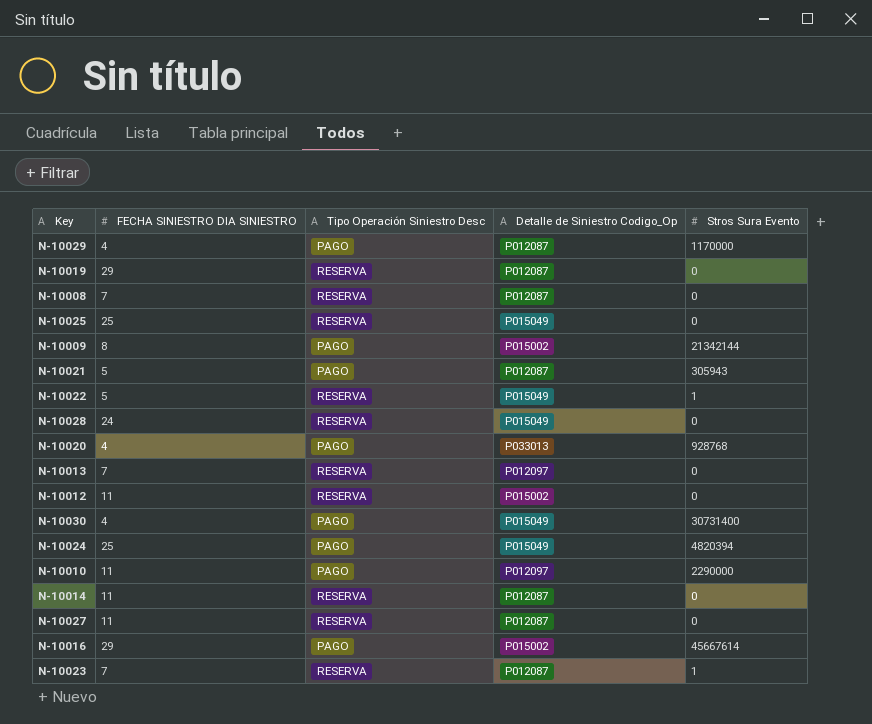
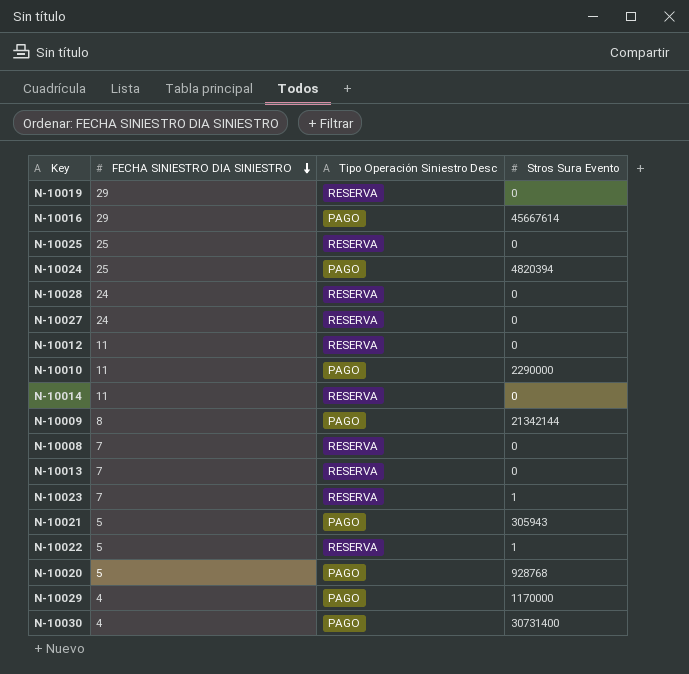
row order: none -> FECHA SINIESTRO DIA SINIESTRO descending
column Detalle de Siniestro Codigo_Op | position: 4 -> none
N-10027 | FECHA SINIESTRO DIA SINIESTRO: 11 -> 24
N-10020 | FECHA SINIESTRO DIA SINIESTRO: 4 -> 5

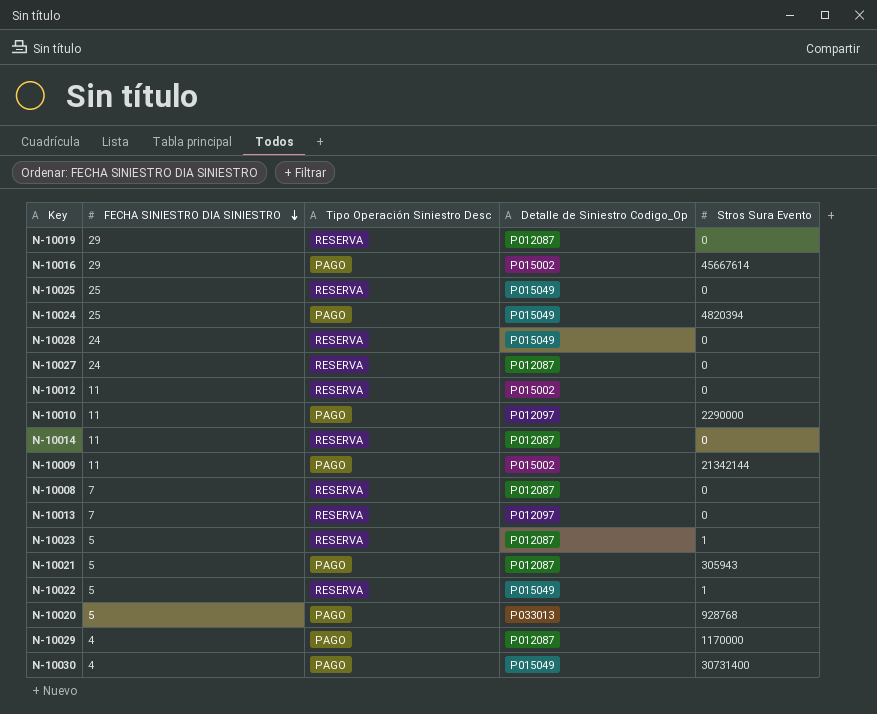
column Detalle de Siniestro Codigo_Op | position: none -> 4
N-10009 | FECHA SINIESTRO DIA SINIESTRO: 8 -> 11
N-10023 | FECHA SINIESTRO DIA SINIESTRO: 7 -> 5

